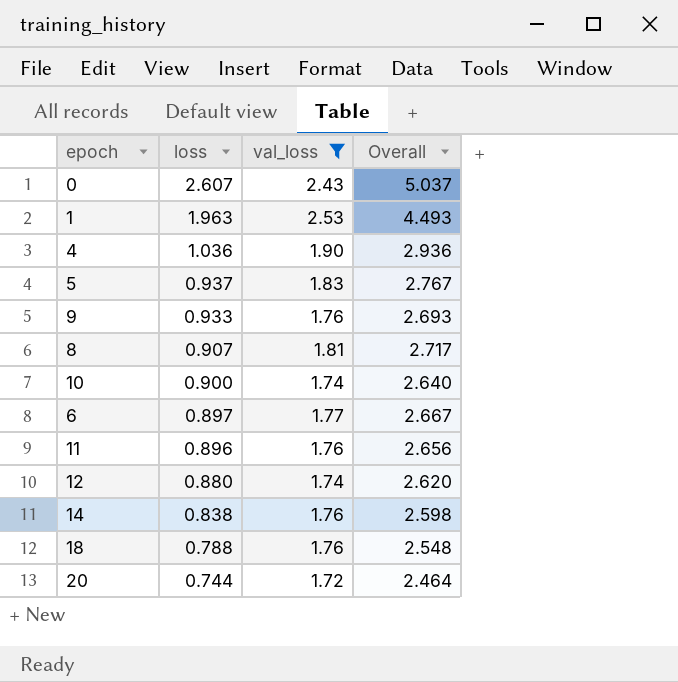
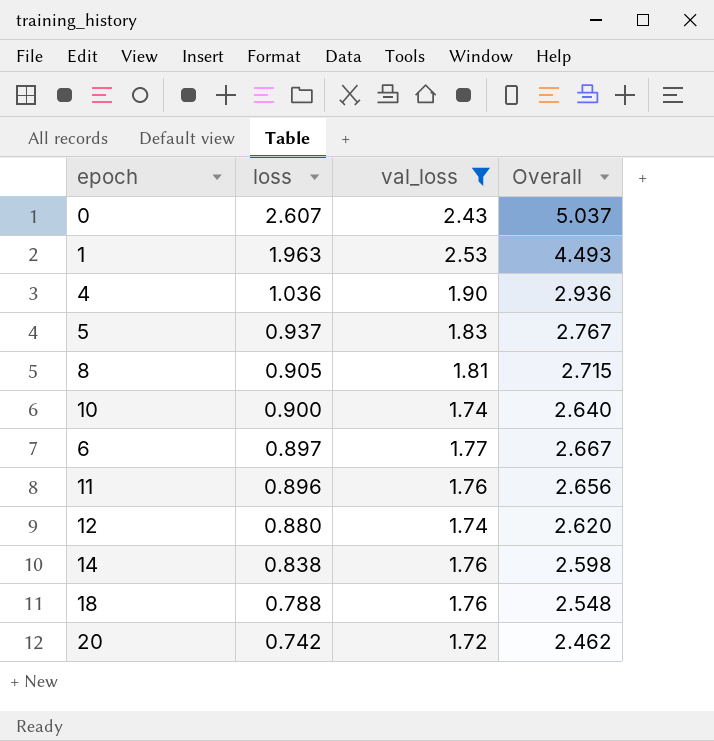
row 9: 0.933 | 1.76 | 2.693 -> none
8 | loss: 0.907 -> 0.905
8 | Overall: 2.717 -> 2.715
20 | loss: 0.744 -> 0.742
20 | Overall: 2.464 -> 2.462

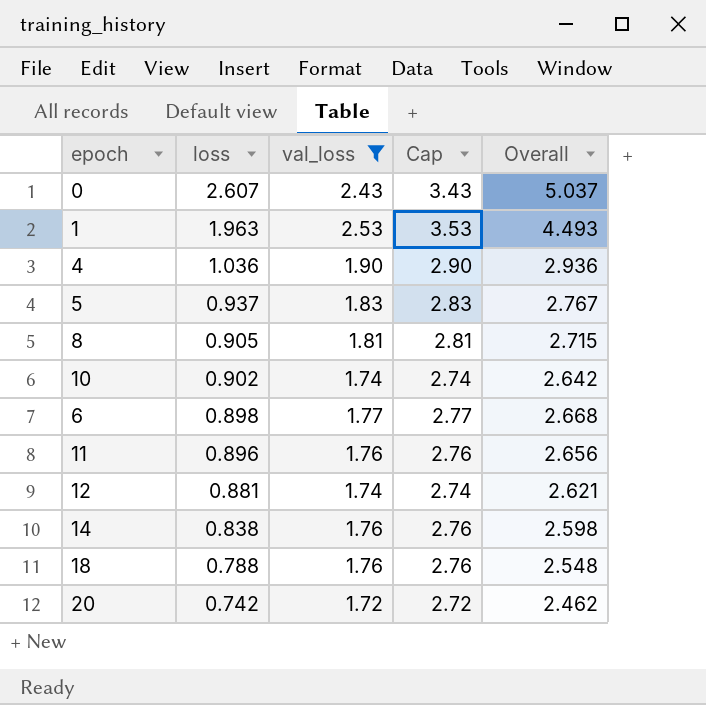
column Cap | formula: none -> [val_loss] + 1
10 | loss: 0.900 -> 0.902
10 | Overall: 2.640 -> 2.642
6 | loss: 0.897 -> 0.898
6 | Overall: 2.667 -> 2.668
12 | loss: 0.880 -> 0.881
12 | Overall: 2.620 -> 2.621

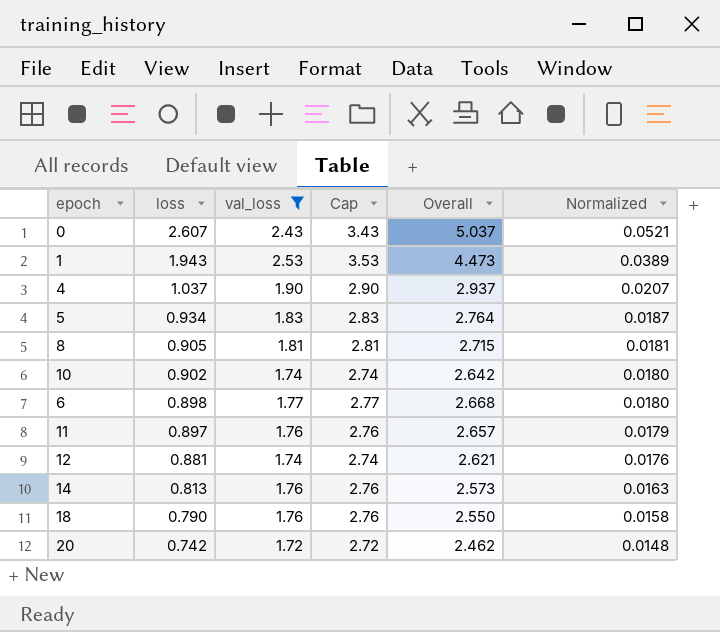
column Normalized | formula: none -> [loss] * 0.02
1 | loss: 1.963 -> 1.943
1 | Overall: 4.493 -> 4.473
4 | loss: 1.036 -> 1.037
4 | Overall: 2.936 -> 2.937
5 | loss: 0.937 -> 0.934
5 | Overall: 2.767 -> 2.764
11 | loss: 0.896 -> 0.897
11 | Overall: 2.656 -> 2.657
14 | loss: 0.838 -> 0.813
14 | Overall: 2.598 -> 2.573
18 | loss: 0.788 -> 0.790
18 | Overall: 2.548 -> 2.550

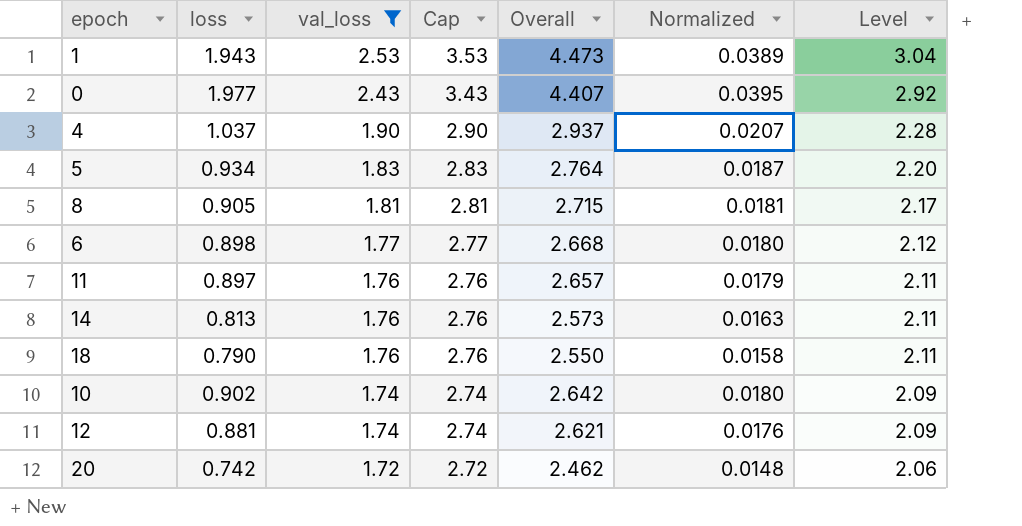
row order: loss descending -> val_loss descending
column Level | formula: none -> [val_loss] * 1.2
0 | loss: 2.607 -> 1.977
0 | Overall: 5.037 -> 4.407
0 | Normalized: 0.0521 -> 0.0395

